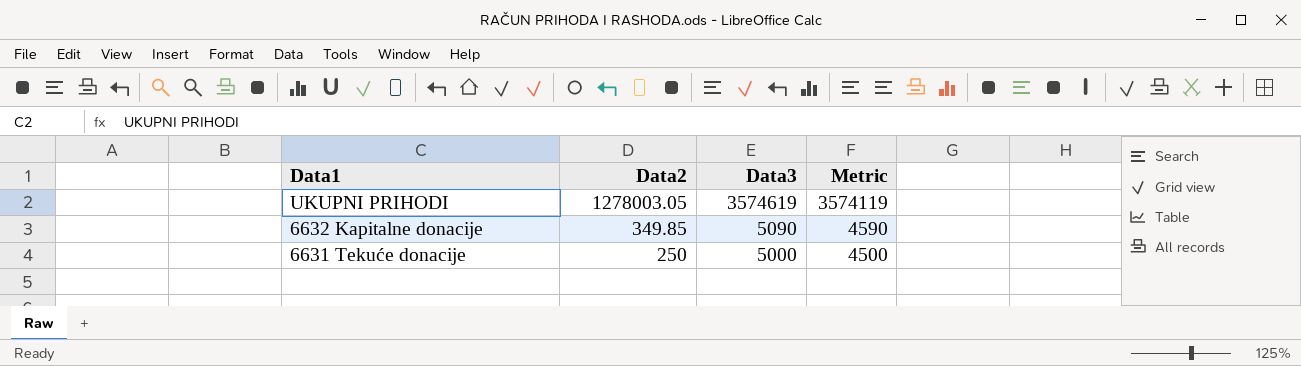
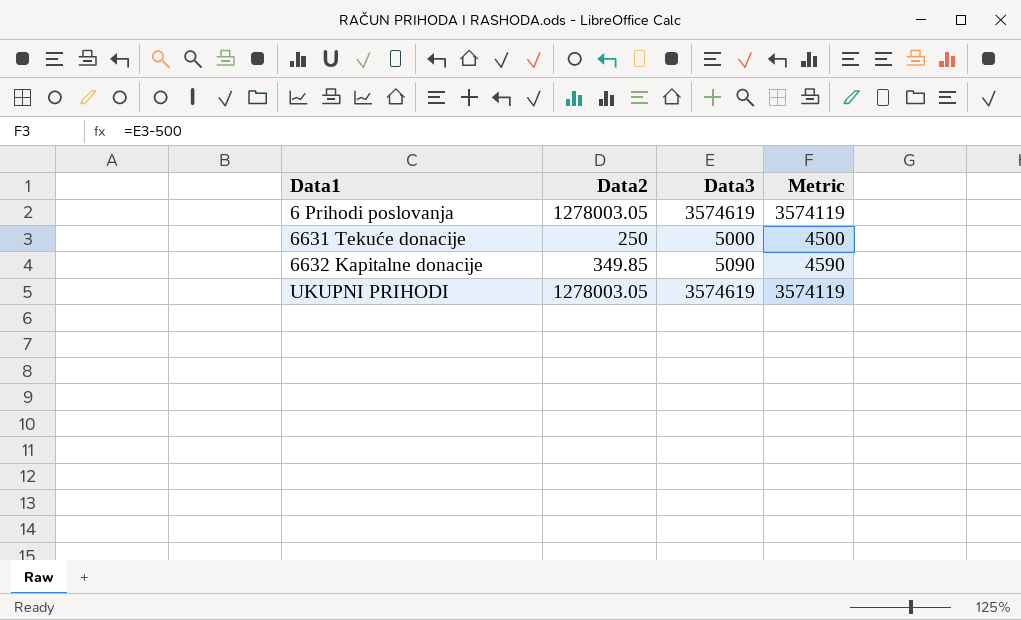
row order: Data1 descending -> Data1 ascending
row 6 Prihodi poslovanja: none -> 1278003.05 | 3574619 | 3574119

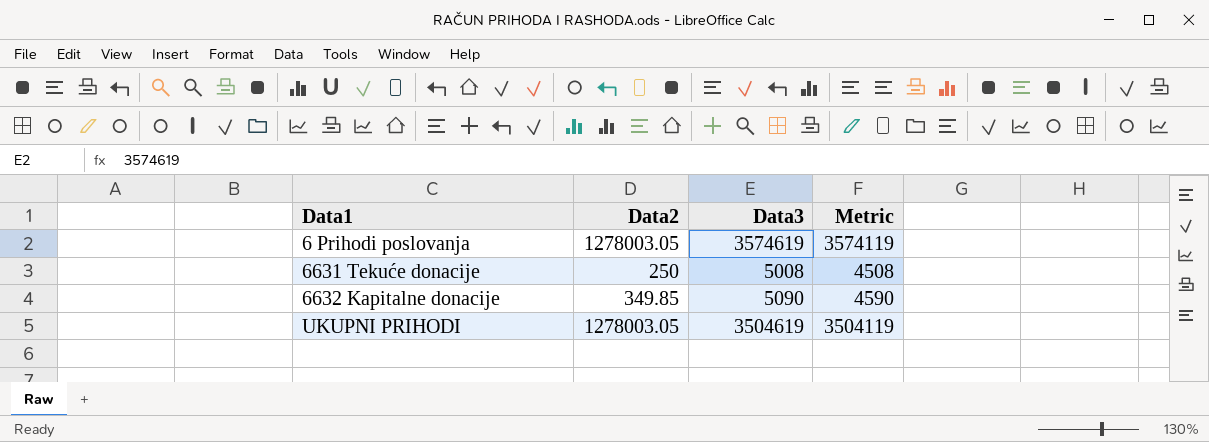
6631 Tekuće donacije | Data3: 5000 -> 5008
6631 Tekuće donacije | Metric: 4500 -> 4508
UKUPNI PRIHODI | Data3: 3574619 -> 3504619
UKUPNI PRIHODI | Metric: 3574119 -> 3504119

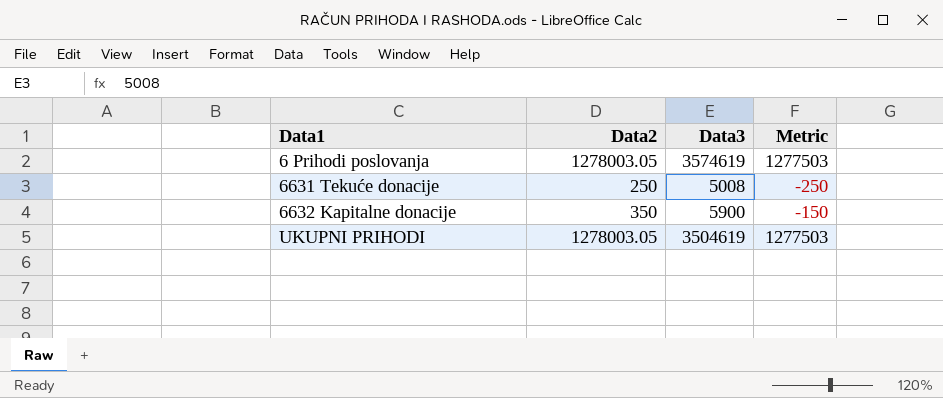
column Metric | formula: [Data3] - 500 -> [Data2] - 500
6632 Kapitalne donacije | Data2: 349.85 -> 350
6632 Kapitalne donacije | Data3: 5090 -> 5900

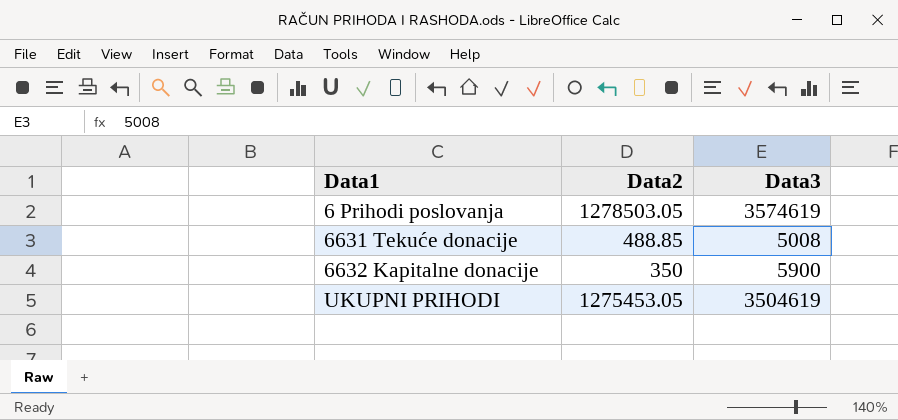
column Metric | formula: [Data2] - 500 -> none
6 Prihodi poslovanja | Data2: 1278003.05 -> 1278503.05
6631 Tekuće donacije | Data2: 250 -> 488.85
UKUPNI PRIHODI | Data2: 1278003.05 -> 1275453.05

